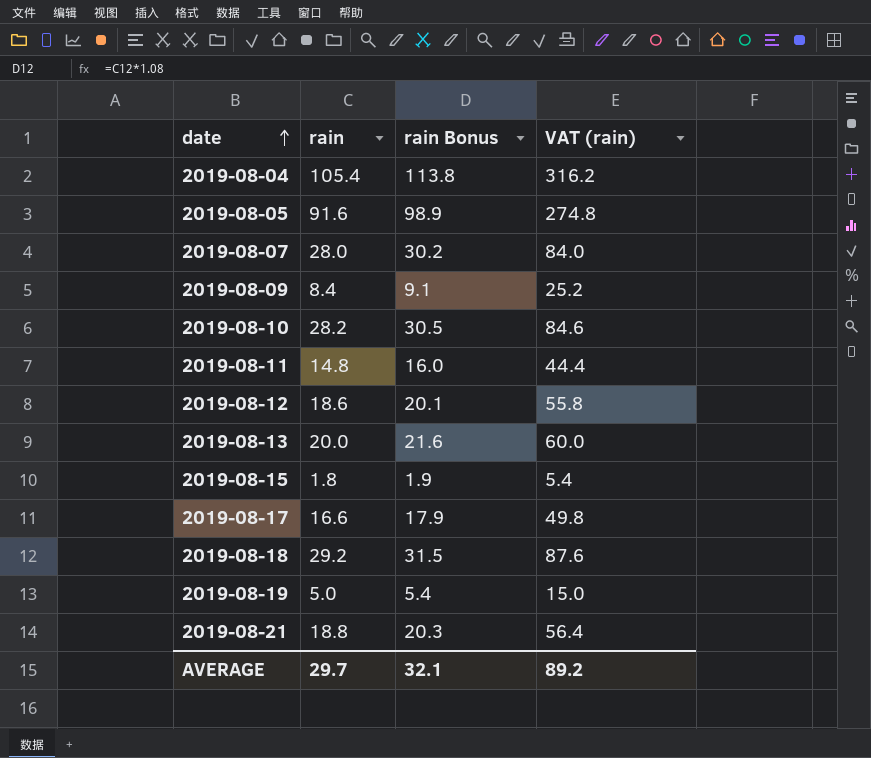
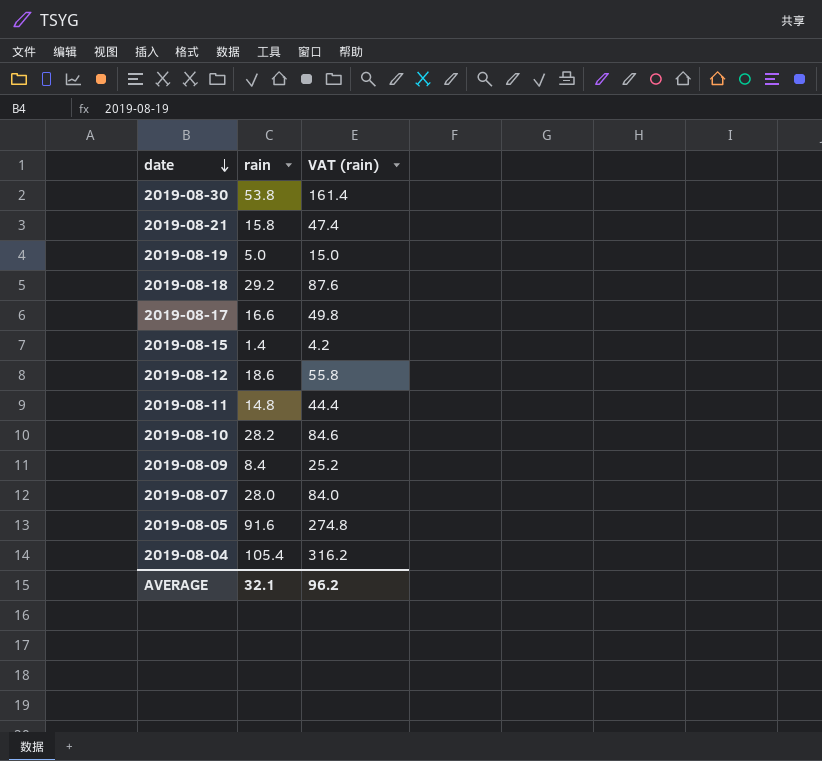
row order: date ascending -> date descending
column rain Bonus | formula: [rain] * 1.08 -> none
row 2019-08-13: 20.0 | 21.6 | 60.0 -> none
row 2019-08-30: none -> 53.8 | 161.4
2019-08-21 | rain: 18.8 -> 15.8
2019-08-21 | VAT (rain): 56.4 -> 47.4
2019-08-15 | rain: 1.8 -> 1.4
2019-08-15 | VAT (rain): 5.4 -> 4.2
AVERAGE | rain: 29.7 -> 32.1
AVERAGE | VAT (rain): 89.2 -> 96.2

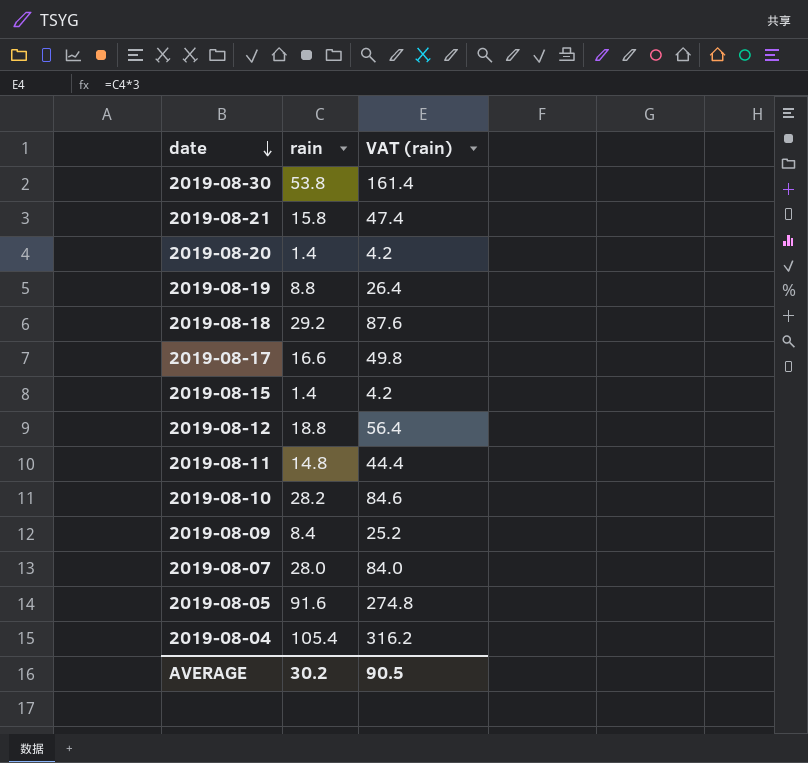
row 2019-08-20: none -> 1.4 | 4.2
2019-08-19 | rain: 5.0 -> 8.8
2019-08-19 | VAT (rain): 15.0 -> 26.4
2019-08-12 | rain: 18.6 -> 18.8
2019-08-12 | VAT (rain): 55.8 -> 56.4
AVERAGE | rain: 32.1 -> 30.2
AVERAGE | VAT (rain): 96.2 -> 90.5

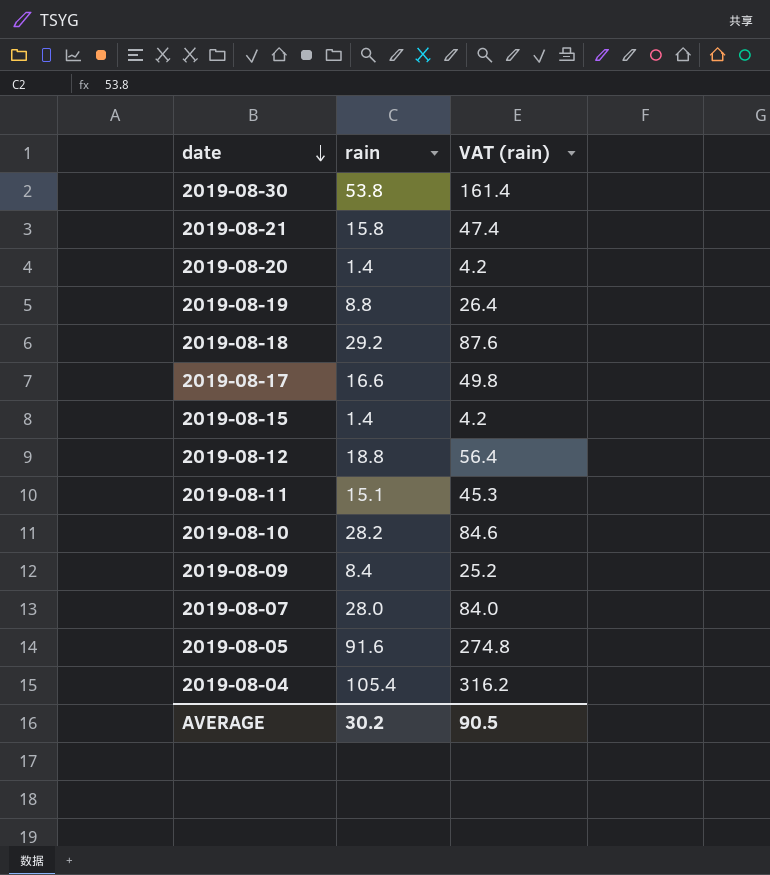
2019-08-11 | rain: 14.8 -> 15.1
2019-08-11 | VAT (rain): 44.4 -> 45.3

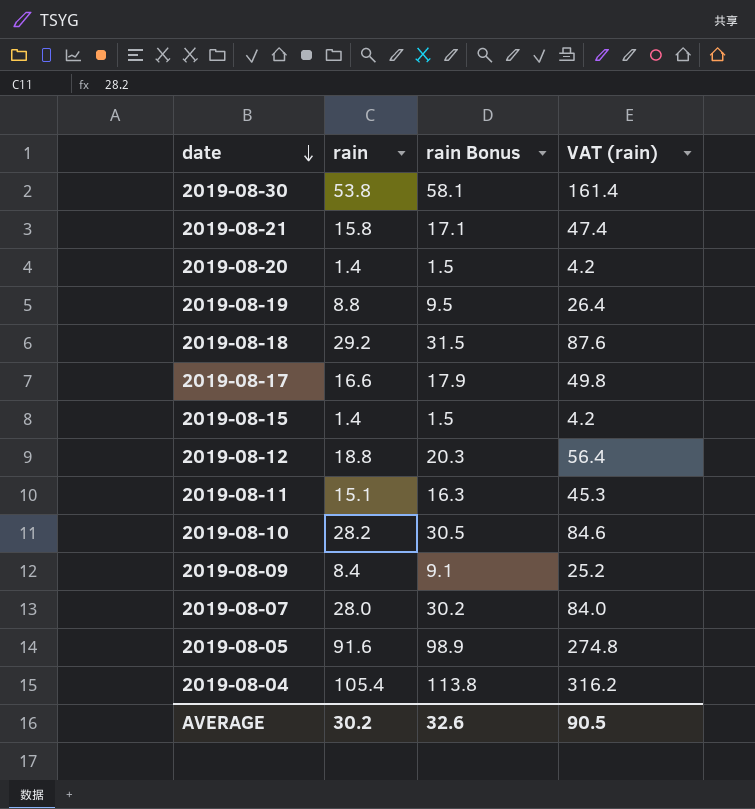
column rain Bonus | formula: none -> [rain] * 1.08

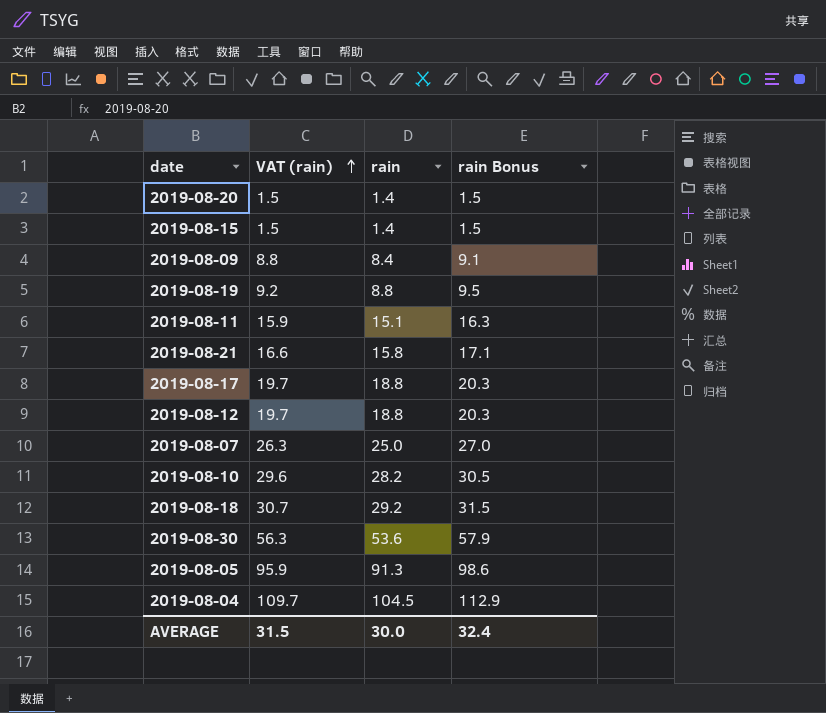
row order: date descending -> VAT (rain) ascending
column VAT (rain) | formula: [rain] * 3 -> [rain] * 1.05
column VAT (rain) | position: 4 -> 2
2019-08-17 | rain: 16.6 -> 18.8
2019-08-17 | rain Bonus: 17.9 -> 20.3
2019-08-07 | rain: 28.0 -> 25.0
2019-08-07 | rain Bonus: 30.2 -> 27.0
2019-08-30 | rain: 53.8 -> 53.6
2019-08-30 | rain Bonus: 58.1 -> 57.9
2019-08-05 | rain: 91.6 -> 91.3
2019-08-05 | rain Bonus: 98.9 -> 98.6
2019-08-04 | rain: 105.4 -> 104.5
2019-08-04 | rain Bonus: 113.8 -> 112.9
AVERAGE | VAT (rain): 90.5 -> 31.5
AVERAGE | rain: 30.2 -> 30.0
AVERAGE | rain Bonus: 32.6 -> 32.4

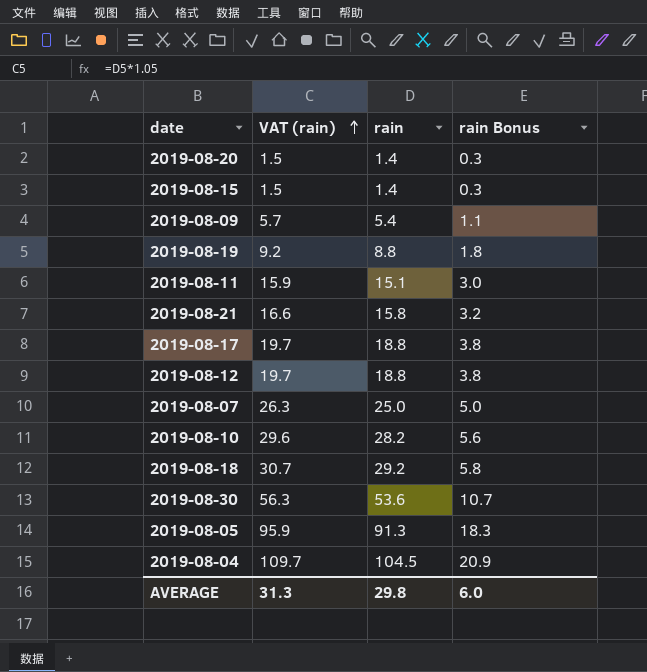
column rain Bonus | formula: [rain] * 1.08 -> [rain] * 0.2
2019-08-09 | VAT (rain): 8.8 -> 5.7
2019-08-09 | rain: 8.4 -> 5.4
AVERAGE | VAT (rain): 31.5 -> 31.3
AVERAGE | rain: 30.0 -> 29.8
AVERAGE | rain Bonus: 32.4 -> 6.0

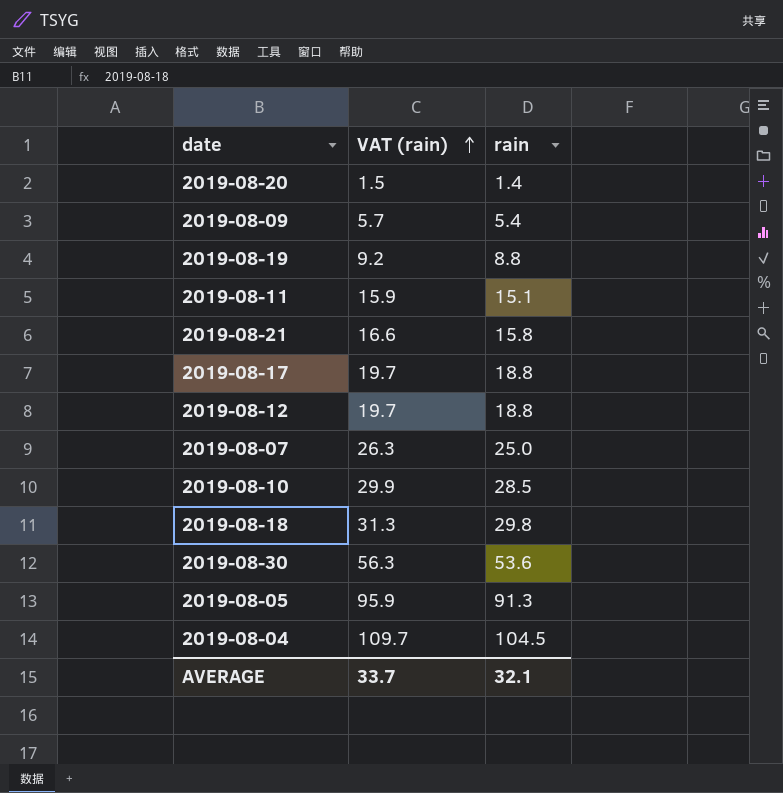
column rain Bonus | formula: [rain] * 0.2 -> none
row 2019-08-15: 1.5 | 1.4 | 0.3 -> none
2019-08-10 | VAT (rain): 29.6 -> 29.9
2019-08-10 | rain: 28.2 -> 28.5
2019-08-18 | VAT (rain): 30.7 -> 31.3
2019-08-18 | rain: 29.2 -> 29.8
AVERAGE | VAT (rain): 31.3 -> 33.7
AVERAGE | rain: 29.8 -> 32.1

